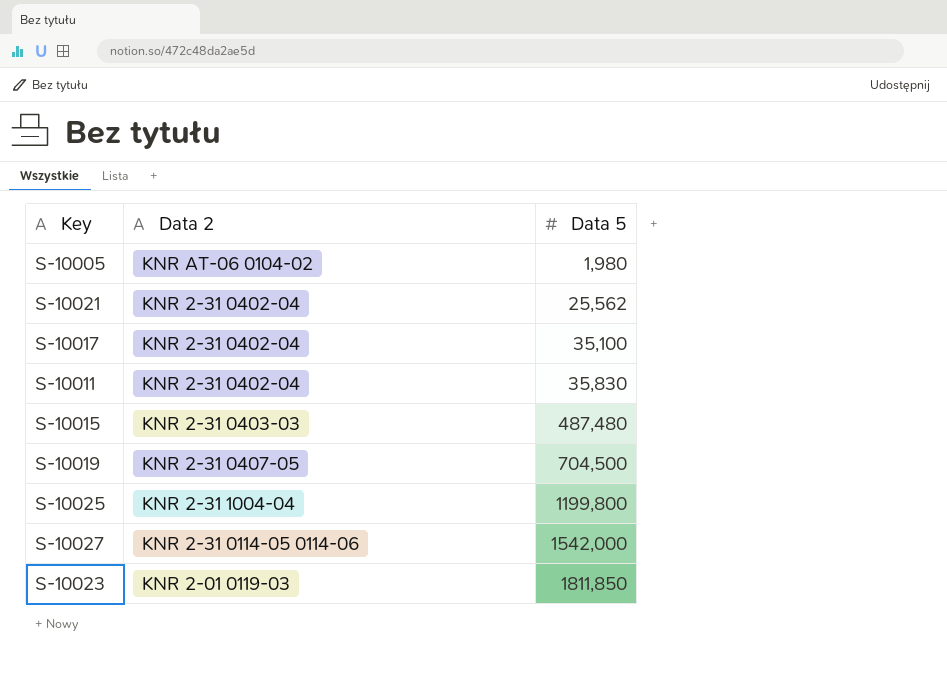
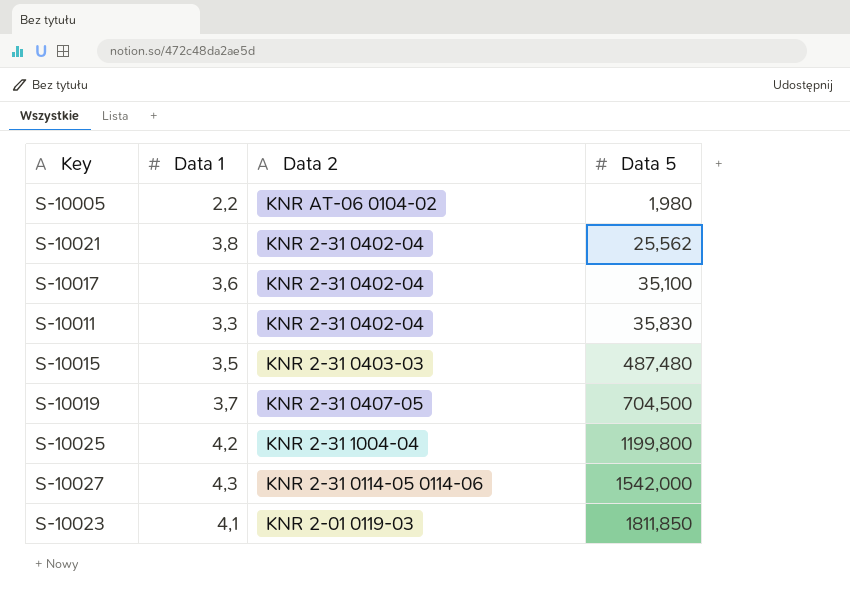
column Data 1 | position: none -> 2

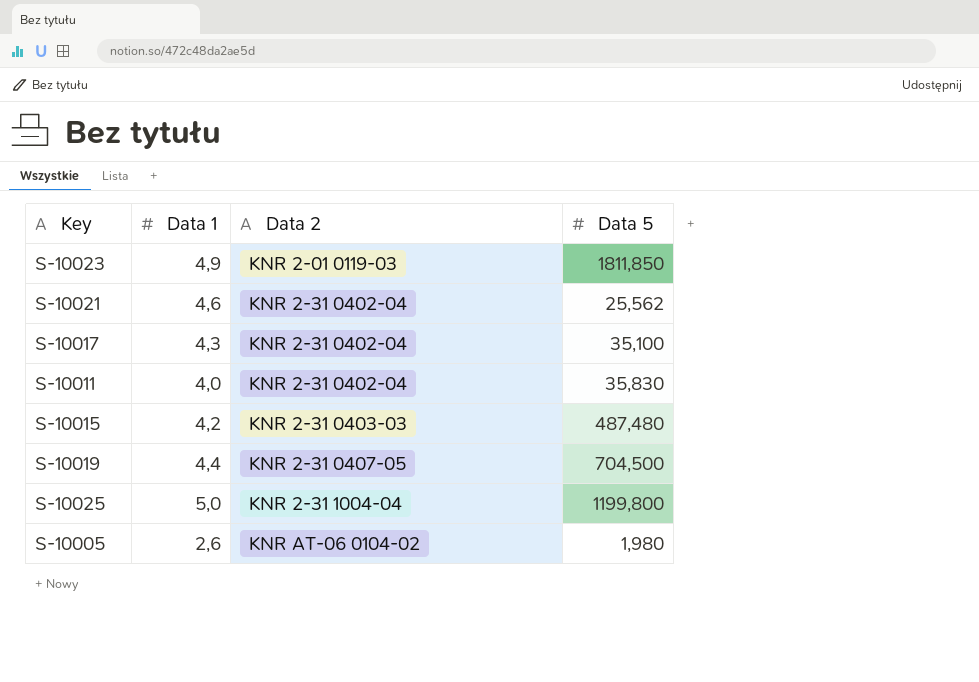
row order: Data 5 ascending -> Data 2 ascending
row S-10027: 4,3 | KNR 2-31 0114-05 0114-06 | 1542,000 -> none
S-10023 | Data 1: 4,1 -> 4,9
S-10021 | Data 1: 3,8 -> 4,6
S-10017 | Data 1: 3,6 -> 4,3
S-10011 | Data 1: 3,3 -> 4,0
S-10015 | Data 1: 3,5 -> 4,2
S-10019 | Data 1: 3,7 -> 4,4
S-10025 | Data 1: 4,2 -> 5,0
S-10005 | Data 1: 2,2 -> 2,6

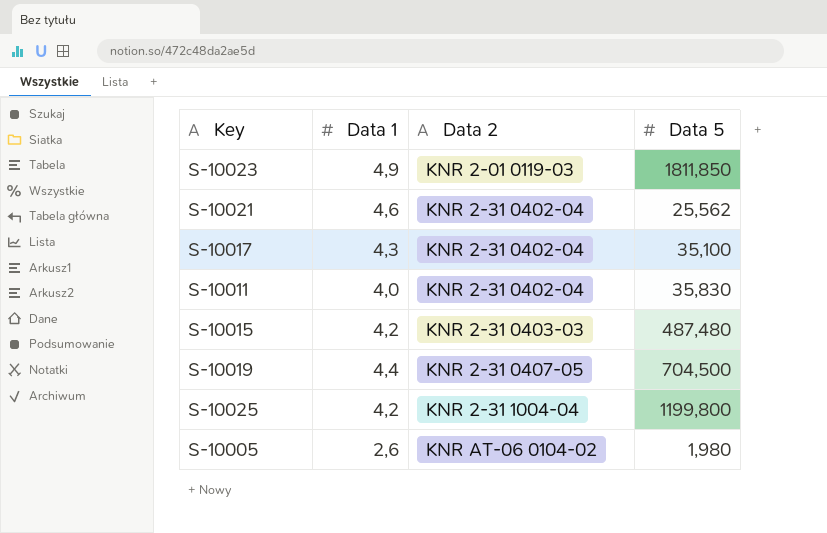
S-10025 | Data 1: 5,0 -> 4,2

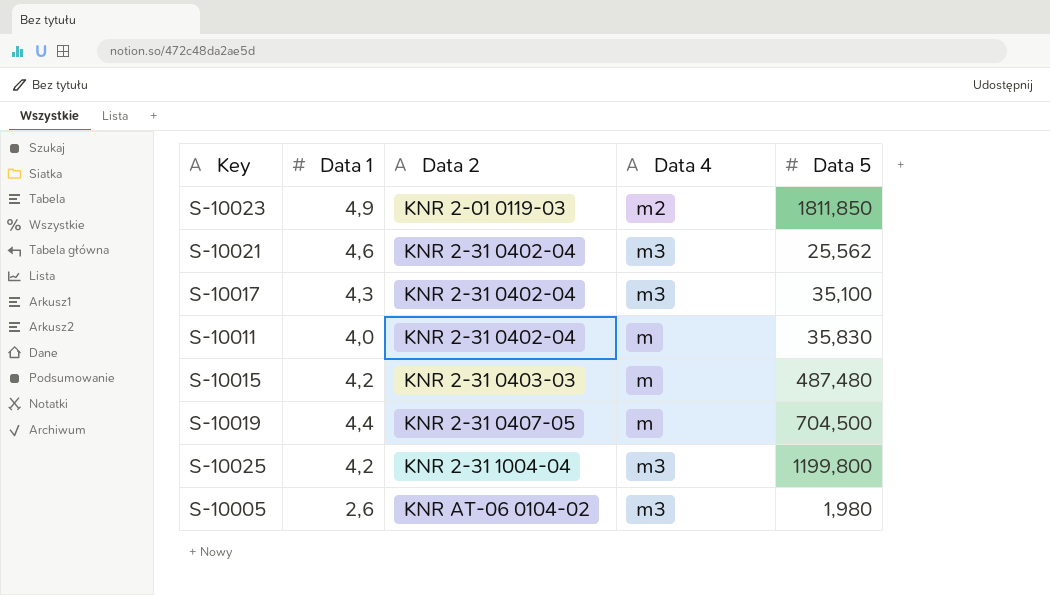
column Data 4 | position: none -> 4

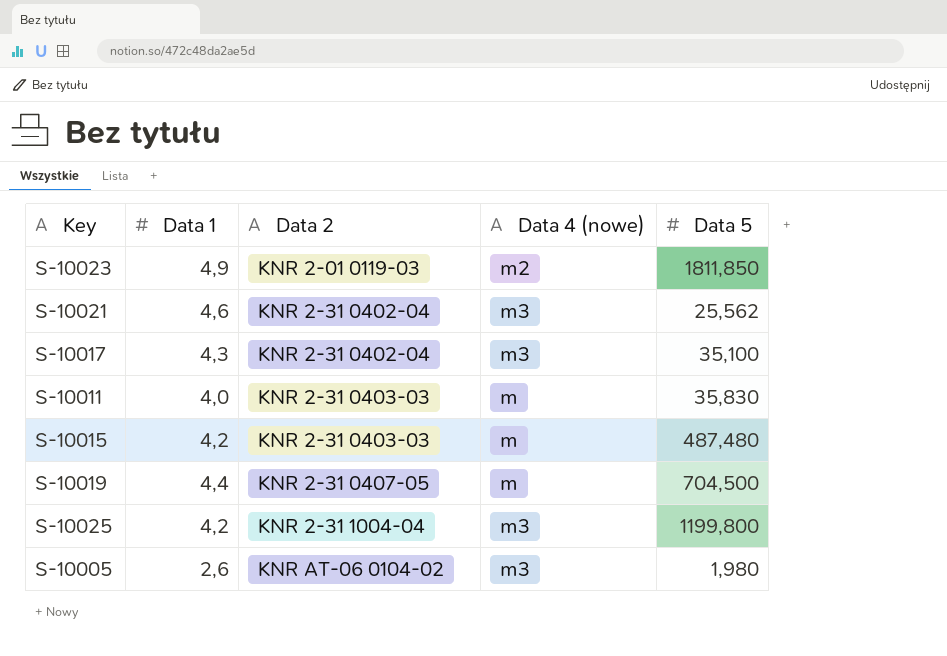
column name: Data 4 -> Data 4 (nowe)
S-10011 | Data 2: KNR 2-31 0402-04 -> KNR 2-31 0403-03

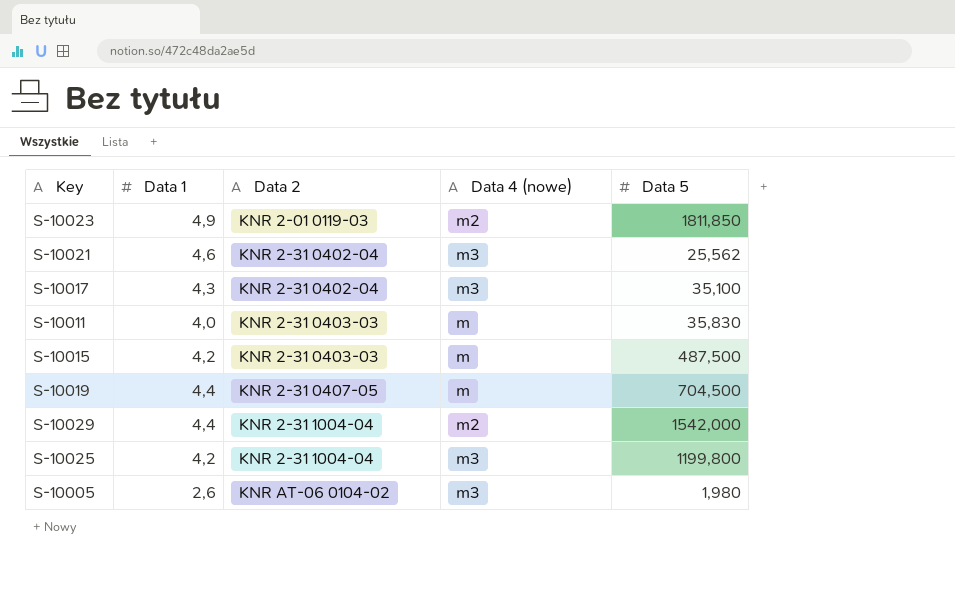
S-10015 | Data 5: 487,480 -> 487,500
row S-10029: none -> 4,4 | KNR 2-31 1004-04 | m2 | 1542,000

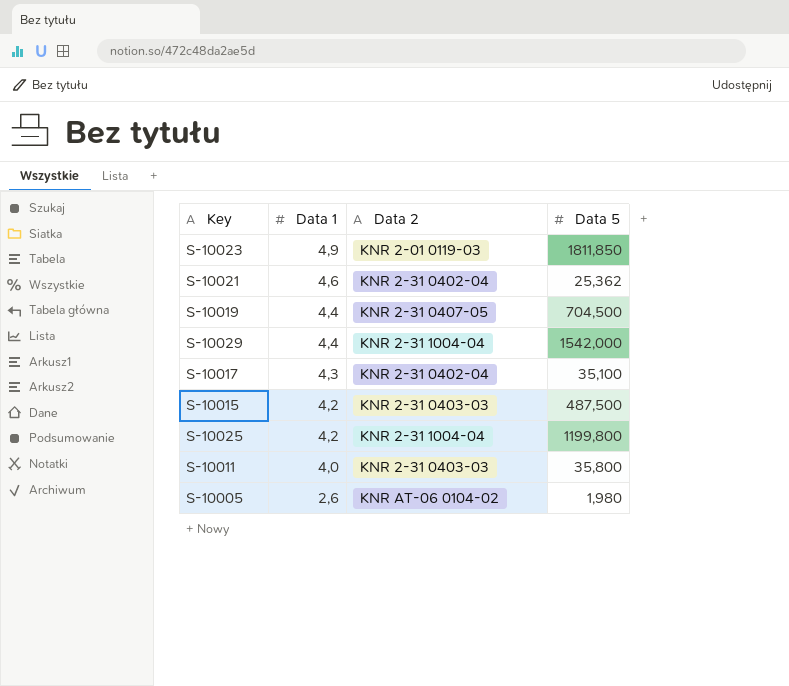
row order: Data 2 ascending -> Data 1 descending
column Data 4 (nowe) | position: 4 -> none
S-10021 | Data 5: 25,562 -> 25,362
S-10011 | Data 5: 35,830 -> 35,800

